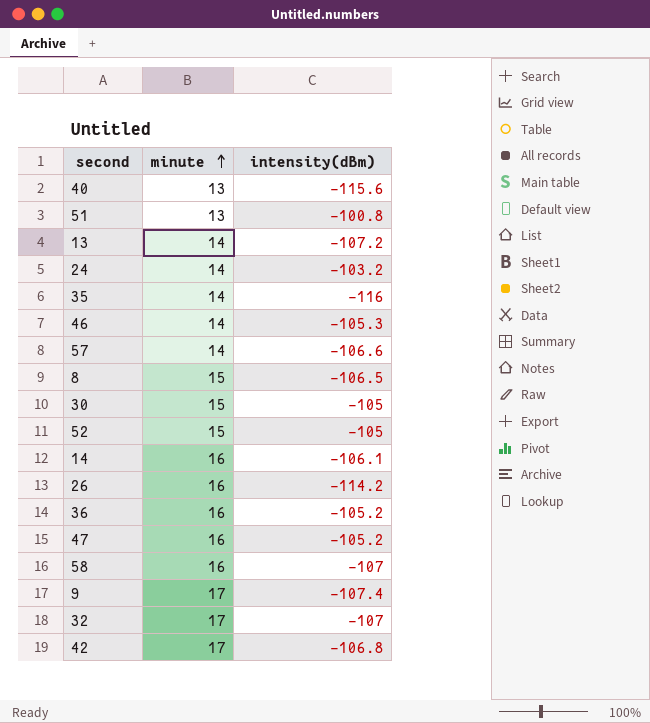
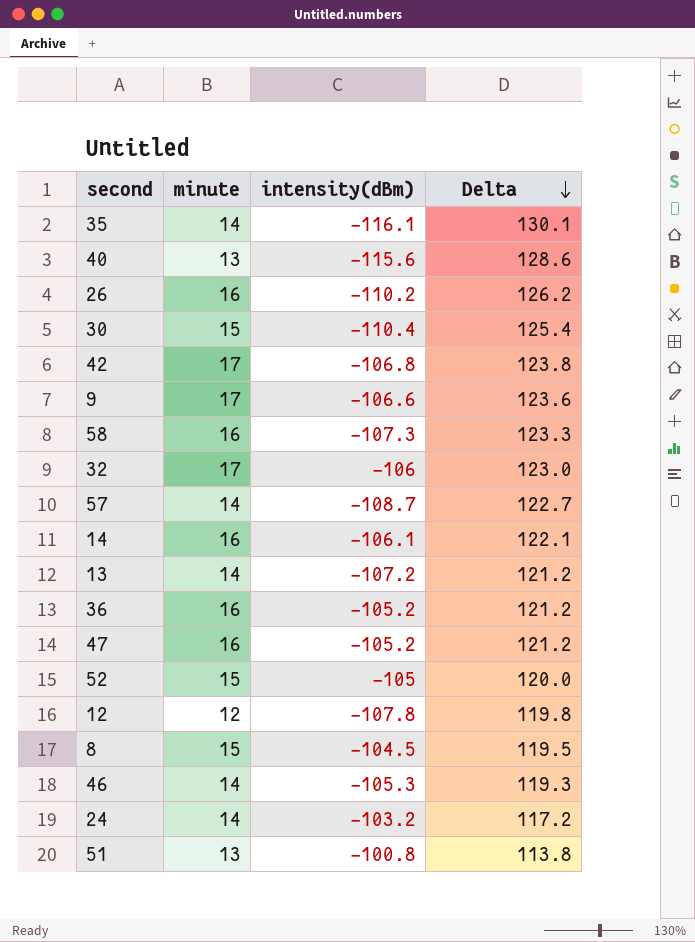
row order: minute ascending -> Delta descending
column Delta | formula: none -> [minute] - [intensity(dBm)]
35 | intensity(dBm): -116 -> -116.1
26 | intensity(dBm): -114.2 -> -110.2
30 | intensity(dBm): -105 -> -110.4
9 | intensity(dBm): -107.4 -> -106.6
58 | intensity(dBm): -107 -> -107.3
32 | intensity(dBm): -107 -> -106
57 | intensity(dBm): -106.6 -> -108.7
row 12: none -> 12 | -107.8 | 119.8
8 | intensity(dBm): -106.5 -> -104.5

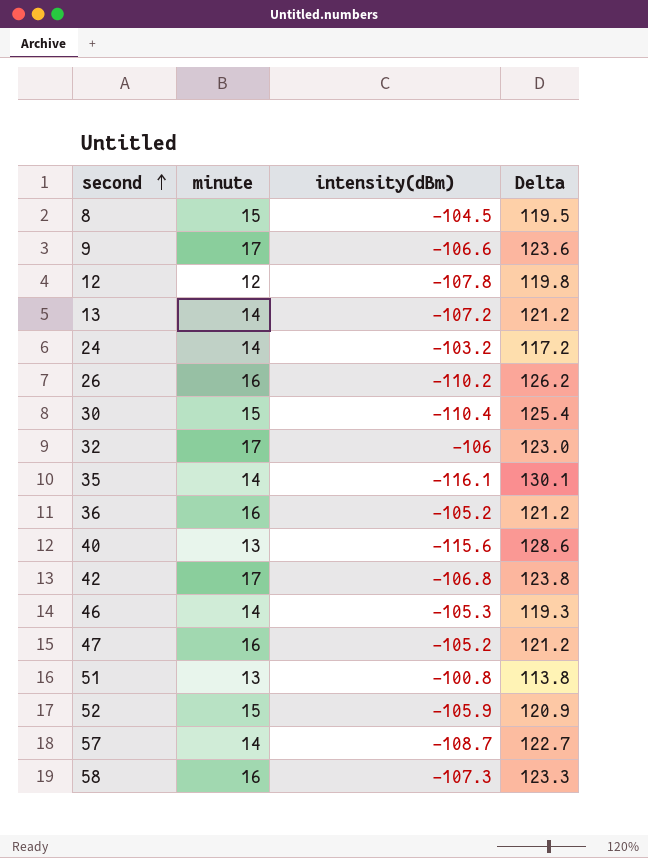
row order: Delta descending -> second ascending
row 14: 16 | -106.1 | 122.1 -> none
52 | intensity(dBm): -105 -> -105.9
52 | Delta: 120.0 -> 120.9

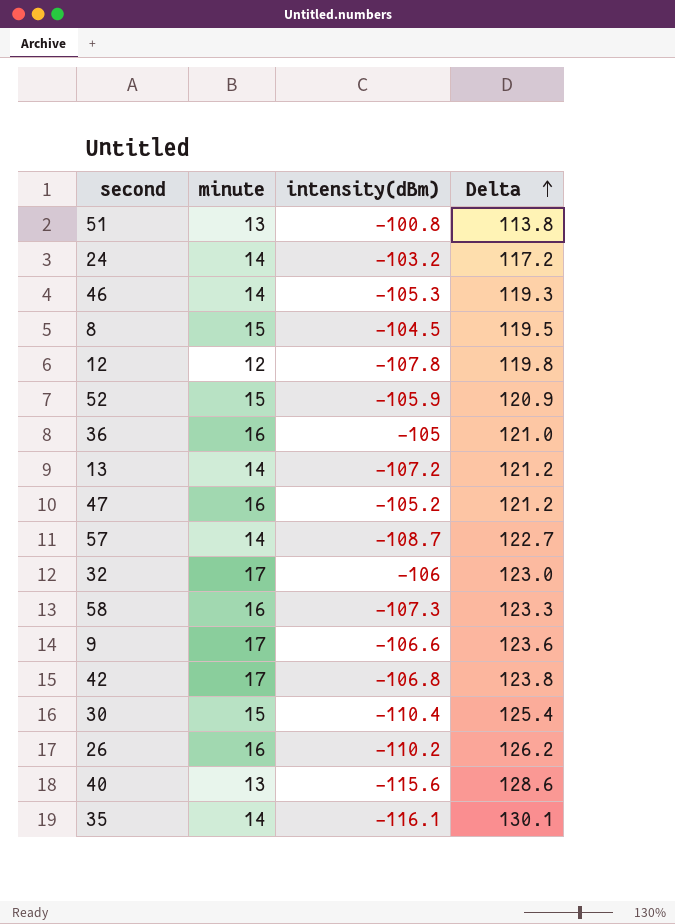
row order: second ascending -> Delta ascending
36 | intensity(dBm): -105.2 -> -105
36 | Delta: 121.2 -> 121.0

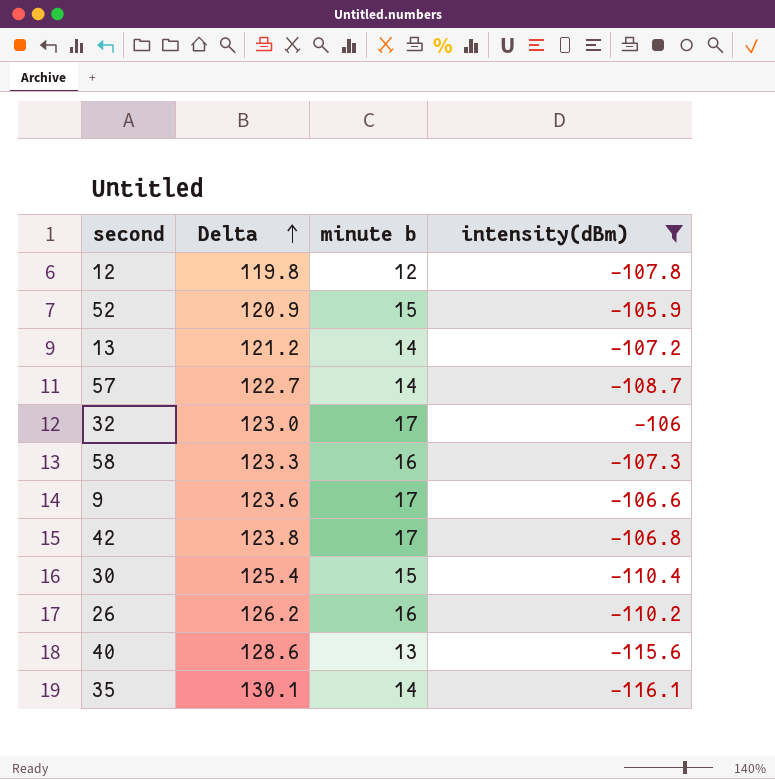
filter: none -> intensity(dBm) <= -105.9
column Delta | position: 4 -> 2
column name: minute -> minute b

